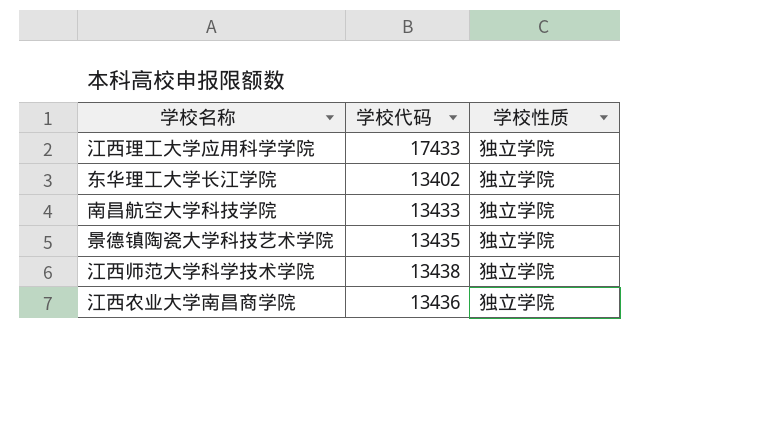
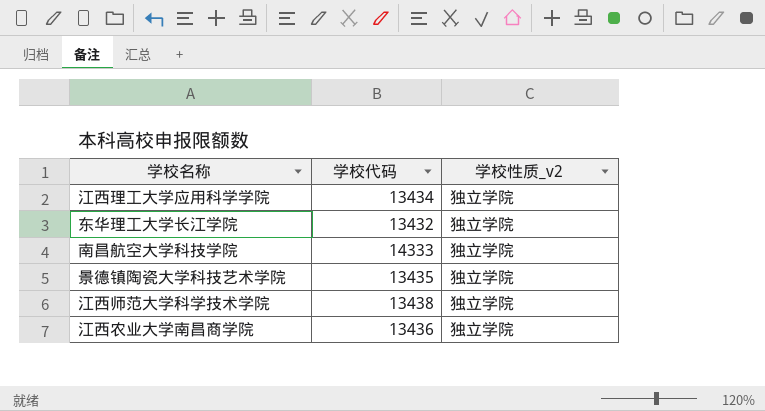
column name: 学校性质 -> 学校性质_v2
江西理工大学应用科学学院 | 学校代码: 17433 -> 13434
东华理工大学长江学院 | 学校代码: 13402 -> 13432
南昌航空大学科技学院 | 学校代码: 13433 -> 14333

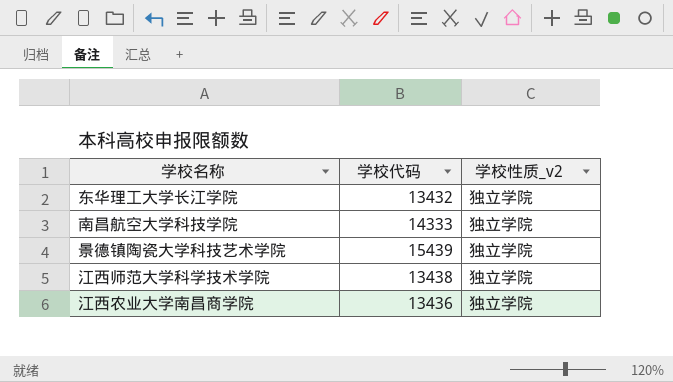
row 江西理工大学应用科学学院: 13434 | 独立学院 -> none
景德镇陶瓷大学科技艺术学院 | 学校代码: 13435 -> 15439

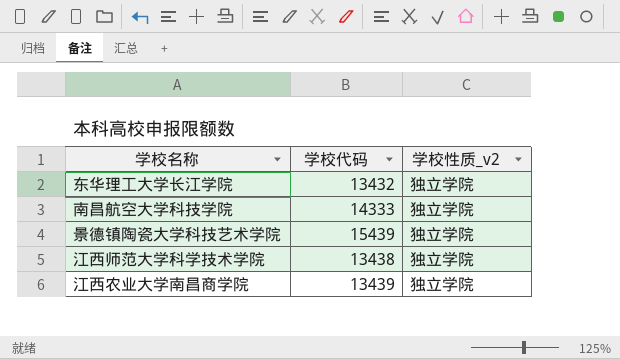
江西农业大学南昌商学院 | 学校代码: 13436 -> 13439

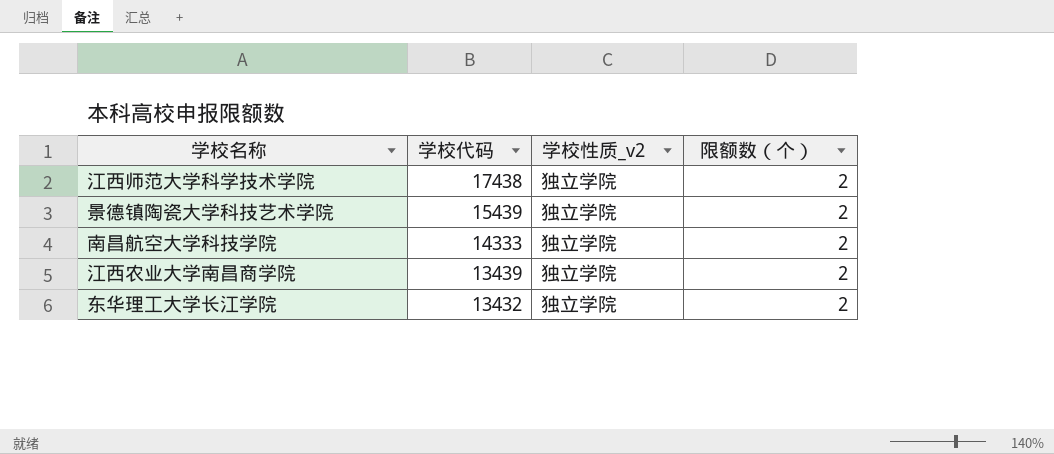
row order: none -> 学校代码 descending
column 限额数（个） | position: none -> 4
江西师范大学科学技术学院 | 学校代码: 13438 -> 17438

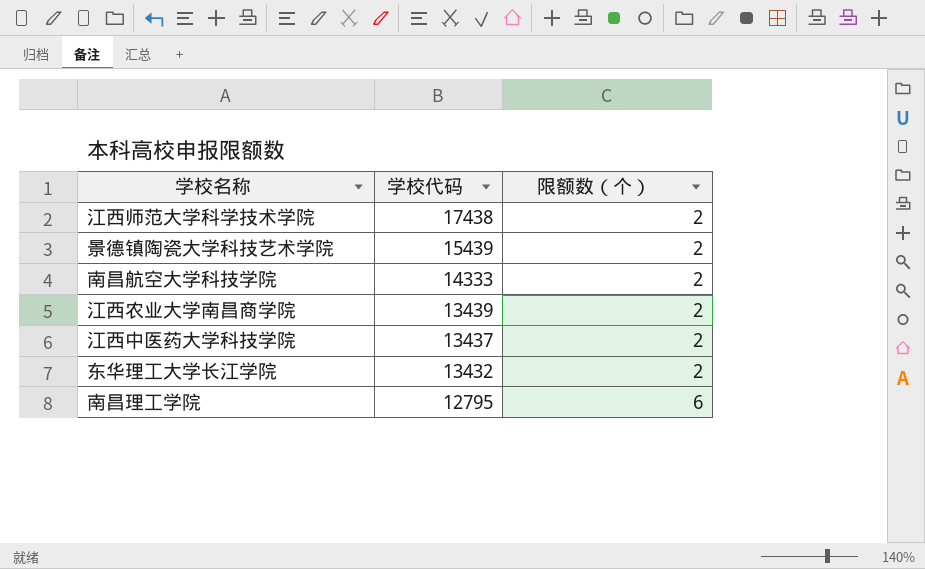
column 学校性质_v2 | position: 3 -> none
row 江西中医药大学科技学院: none -> 13437 | 2
row 南昌理工学院: none -> 12795 | 6

